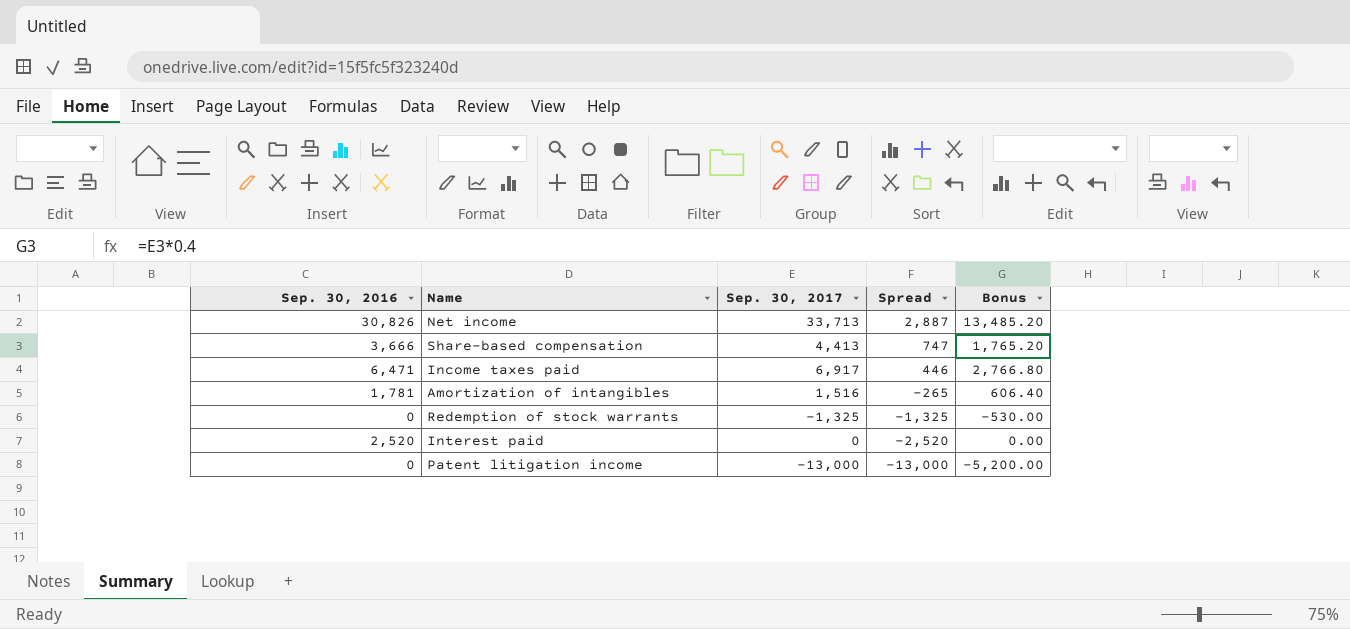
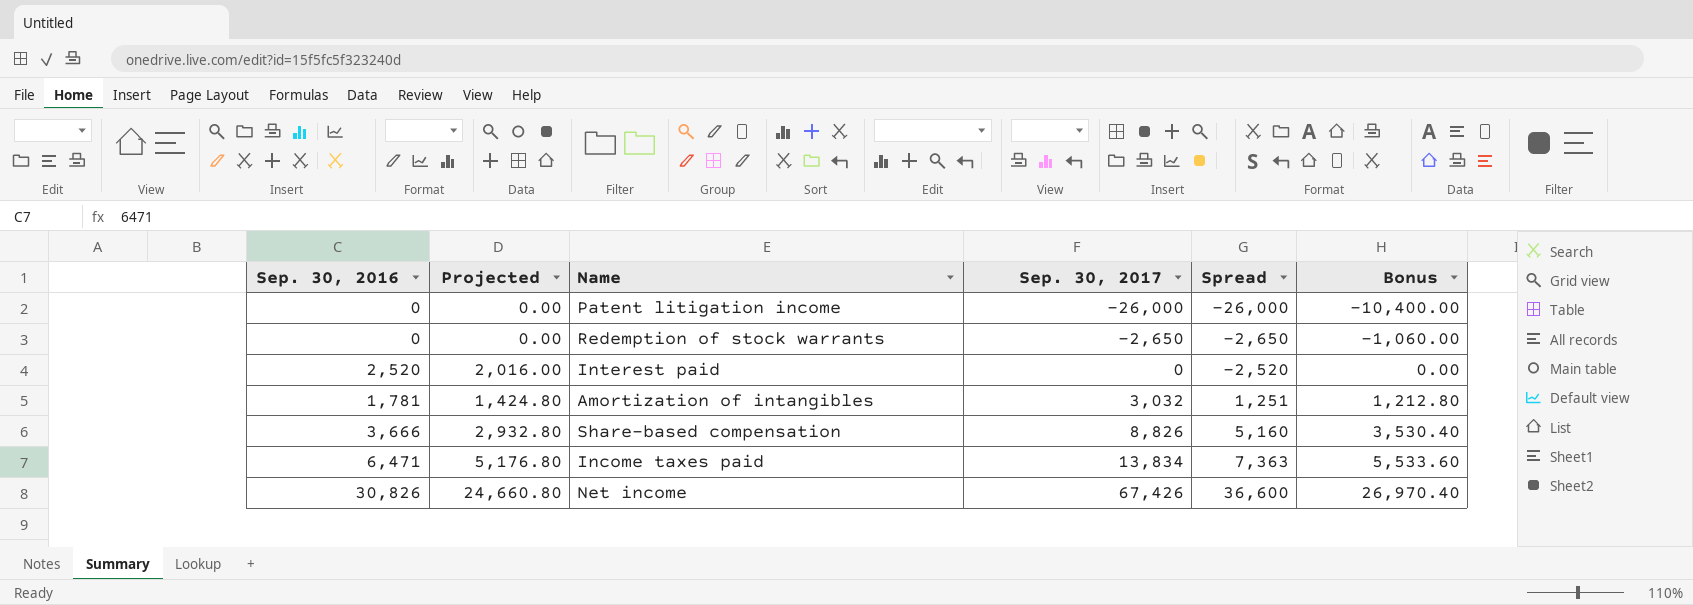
row order: Spread descending -> Sep. 30, 2017 ascending
column Projected | formula: none -> [Sep. 30, 2016] * 0.8
Patent litigation income | Sep. 30, 2017: -13,000 -> -26,000
Patent litigation income | Spread: -13,000 -> -26,000
Patent litigation income | Bonus: -5,200.00 -> -10,400.00
Redemption of stock warrants | Sep. 30, 2017: -1,325 -> -2,650
Redemption of stock warrants | Spread: -1,325 -> -2,650
Redemption of stock warrants | Bonus: -530.00 -> -1,060.00
Amortization of intangibles | Sep. 30, 2017: 1,516 -> 3,032
Amortization of intangibles | Spread: -265 -> 1,251
Amortization of intangibles | Bonus: 606.40 -> 1,212.80
Share-based compensation | Sep. 30, 2017: 4,413 -> 8,826
Share-based compensation | Spread: 747 -> 5,160
Share-based compensation | Bonus: 1,765.20 -> 3,530.40
Income taxes paid | Sep. 30, 2017: 6,917 -> 13,834
Income taxes paid | Spread: 446 -> 7,363
Income taxes paid | Bonus: 2,766.80 -> 5,533.60
Net income | Sep. 30, 2017: 33,713 -> 67,426
Net income | Spread: 2,887 -> 36,600
Net income | Bonus: 13,485.20 -> 26,970.40

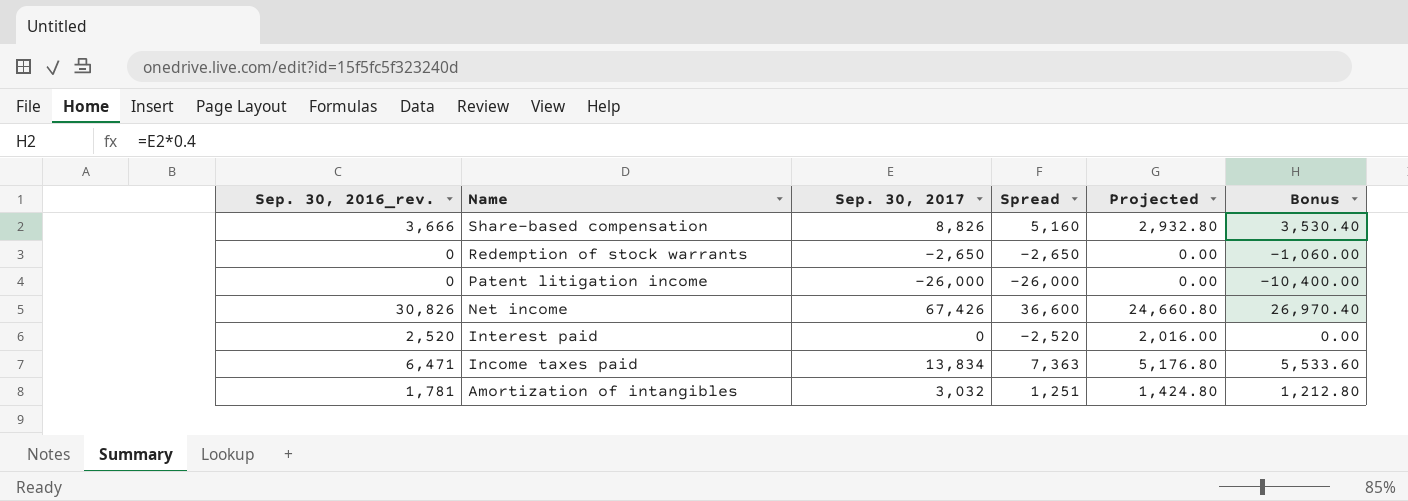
row order: Sep. 30, 2017 ascending -> Name descending
column name: Sep. 30, 2016 -> Sep. 30, 2016_rev.
column Projected | position: 2 -> 5

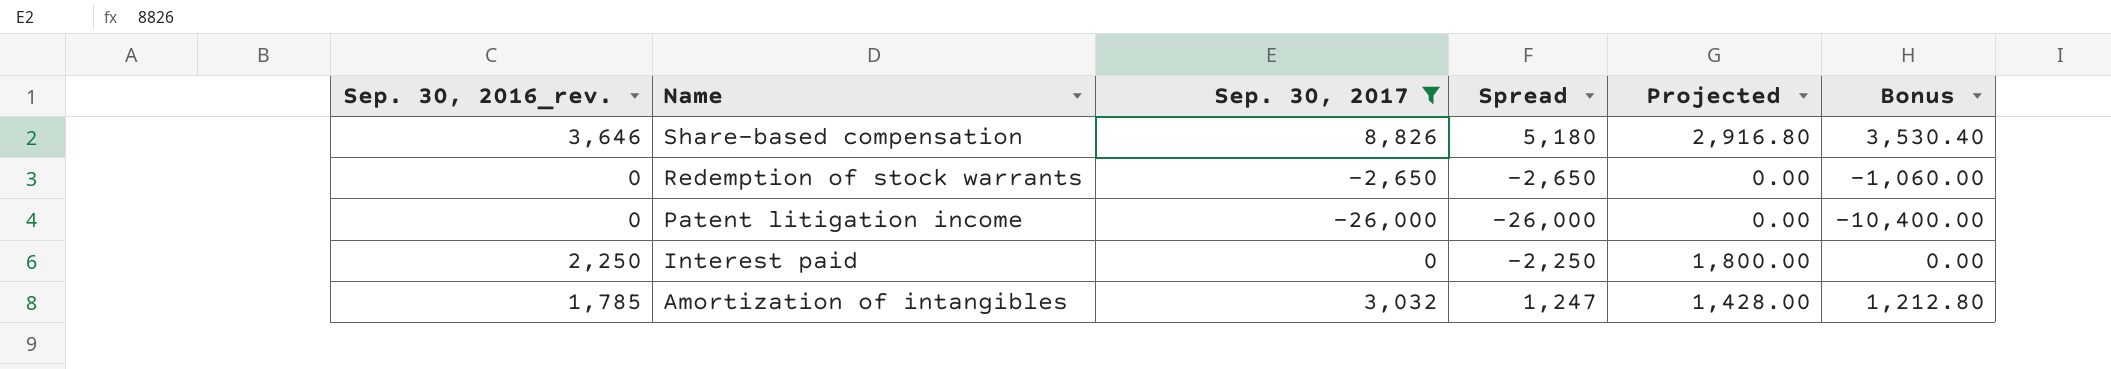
filter: none -> Sep. 30, 2017 <= 8,826
Share-based compensation | Sep. 30, 2016_rev.: 3,666 -> 3,646
Share-based compensation | Spread: 5,160 -> 5,180
Share-based compensation | Projected: 2,932.80 -> 2,916.80
Interest paid | Sep. 30, 2016_rev.: 2,520 -> 2,250
Interest paid | Spread: -2,520 -> -2,250
Interest paid | Projected: 2,016.00 -> 1,800.00
Amortization of intangibles | Sep. 30, 2016_rev.: 1,781 -> 1,785
Amortization of intangibles | Spread: 1,251 -> 1,247
Amortization of intangibles | Projected: 1,424.80 -> 1,428.00

